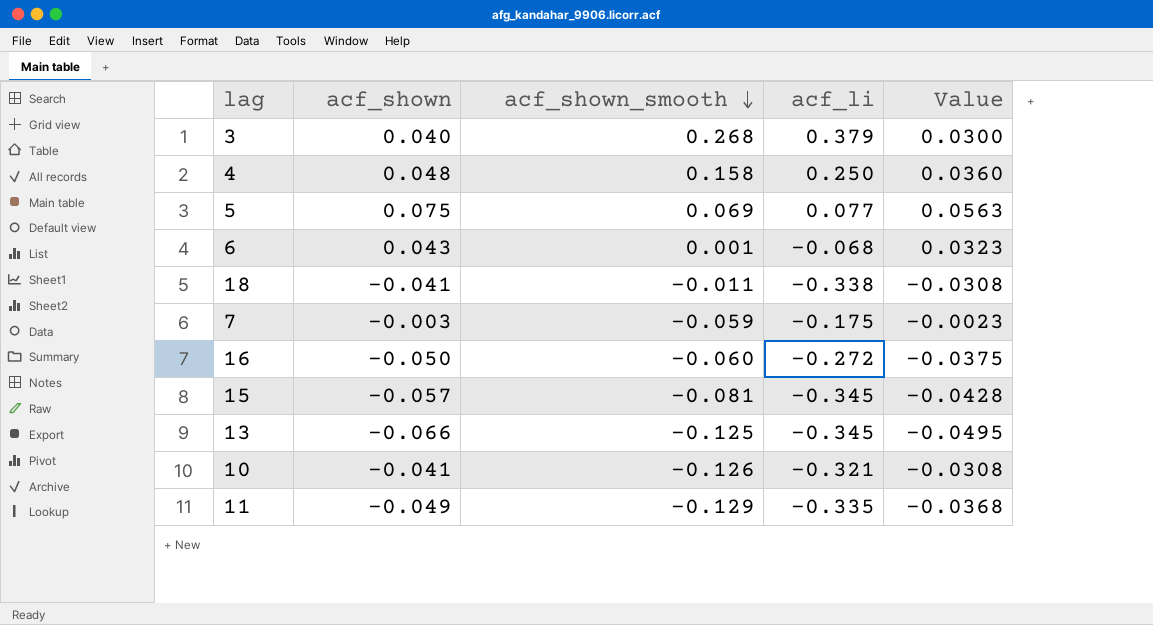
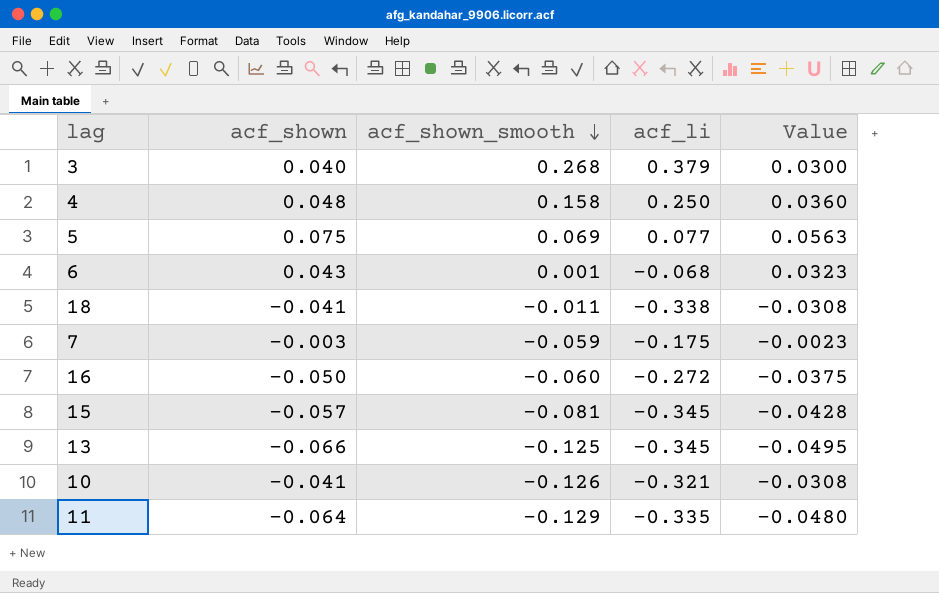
11 | acf_shown: -0.049 -> -0.064
11 | Value: -0.0368 -> -0.0480

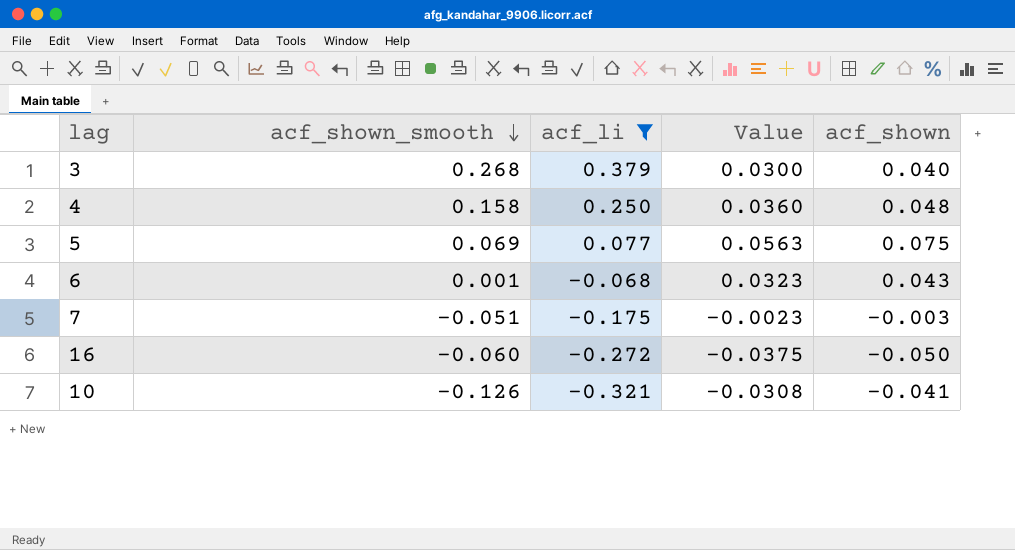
filter: none -> acf_li >= -0.321
column acf_shown | position: 2 -> 5
7 | acf_shown_smooth: -0.059 -> -0.051

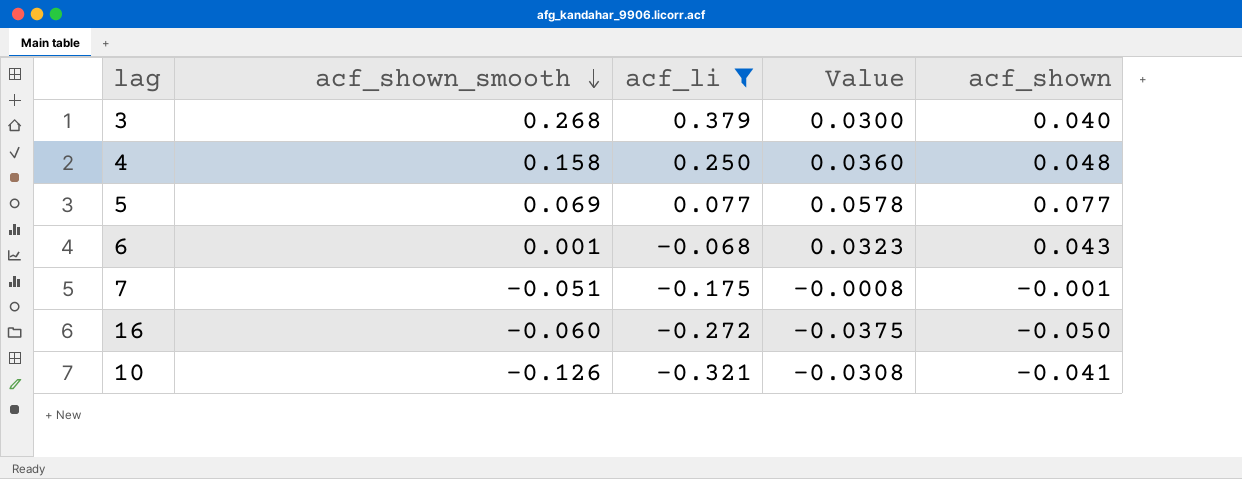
5 | Value: 0.0563 -> 0.0578
5 | acf_shown: 0.075 -> 0.077
7 | Value: -0.0023 -> -0.0008
7 | acf_shown: -0.003 -> -0.001

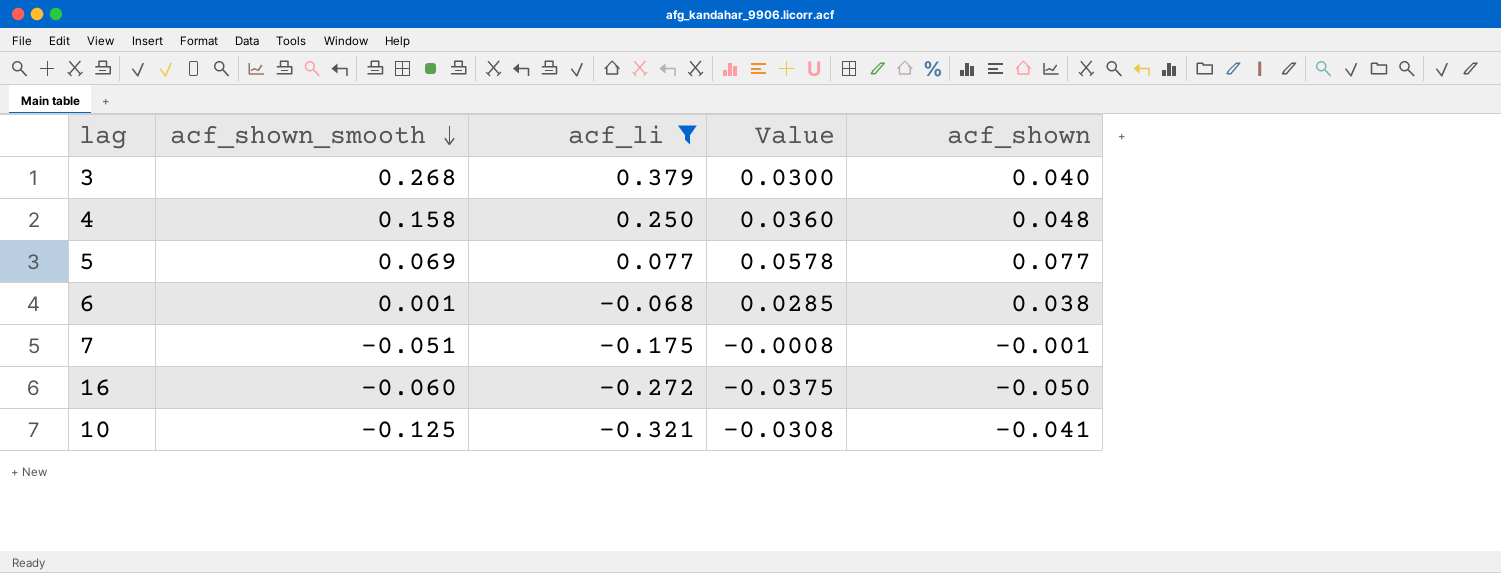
6 | Value: 0.0323 -> 0.0285
6 | acf_shown: 0.043 -> 0.038
10 | acf_shown_smooth: -0.126 -> -0.125

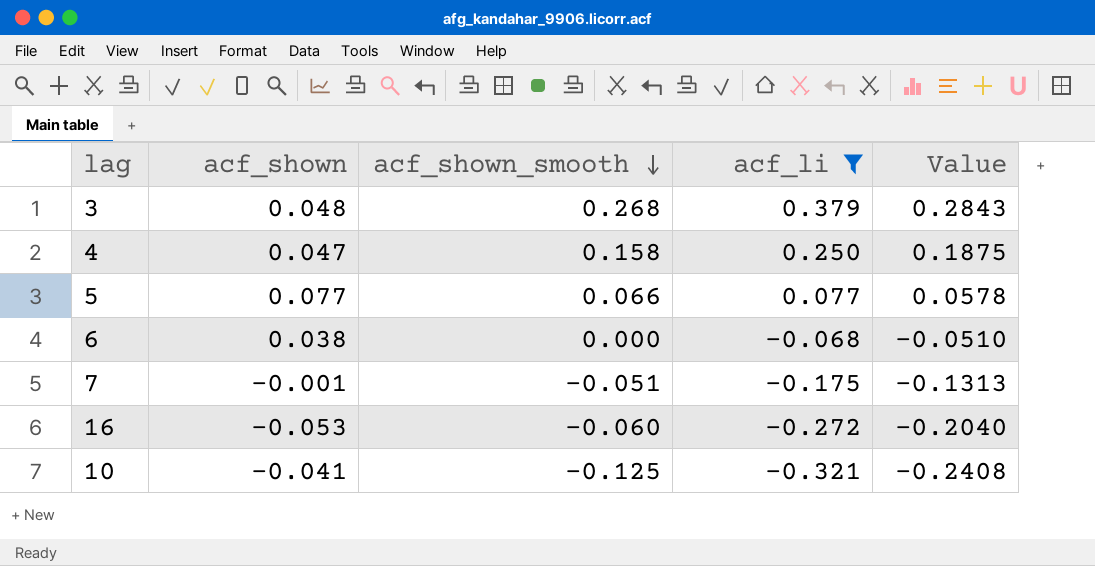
column acf_shown | position: 5 -> 2
column Value | formula: [acf_shown] * 0.75 -> [acf_li] * 0.75
3 | acf_shown: 0.040 -> 0.048
4 | acf_shown: 0.048 -> 0.047
5 | acf_shown_smooth: 0.069 -> 0.066
6 | acf_shown_smooth: 0.001 -> 0.000
16 | acf_shown: -0.050 -> -0.053

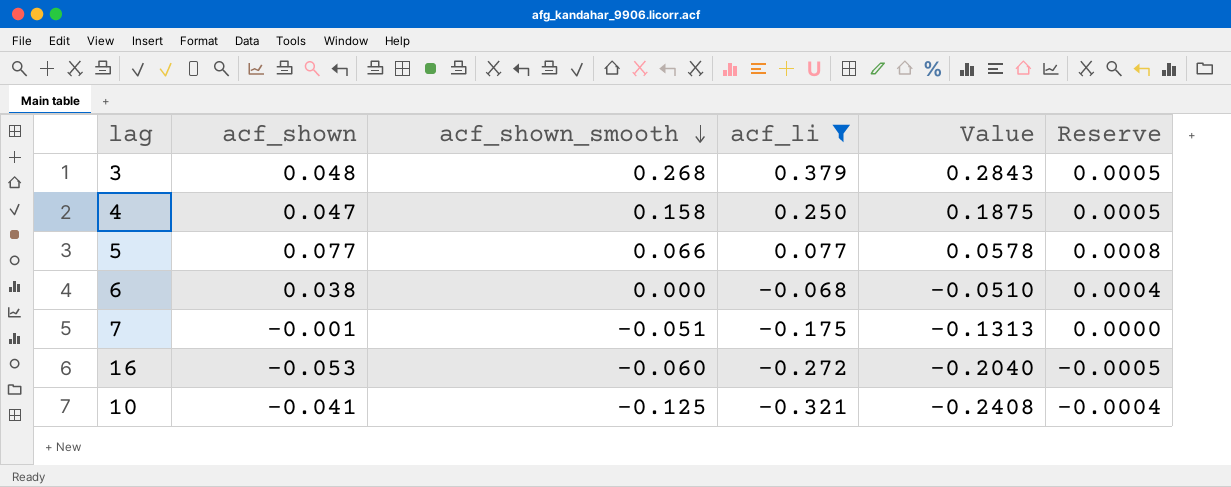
column Reserve | formula: none -> [acf_shown] * 0.01

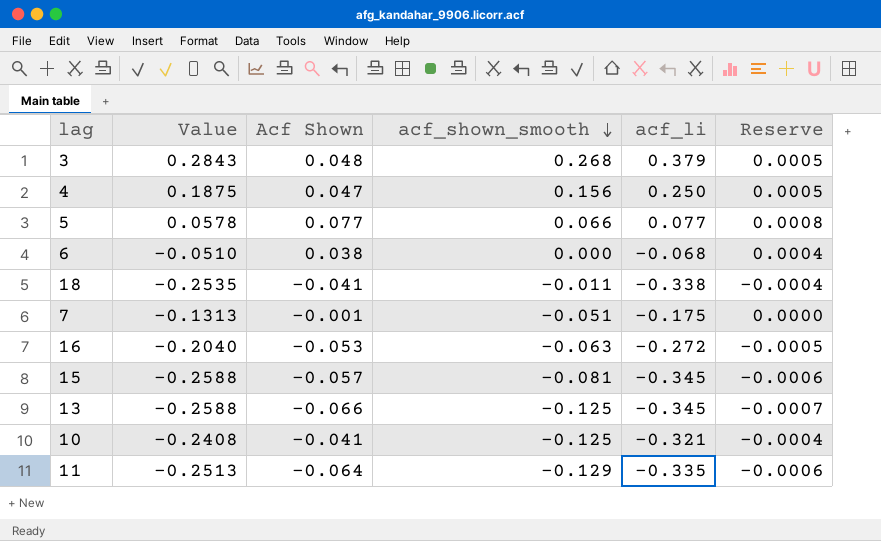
filter: acf_li >= -0.321 -> none
column Value | position: 5 -> 2
column name: acf_shown -> Acf Shown
4 | acf_shown_smooth: 0.158 -> 0.156
16 | acf_shown_smooth: -0.060 -> -0.063

